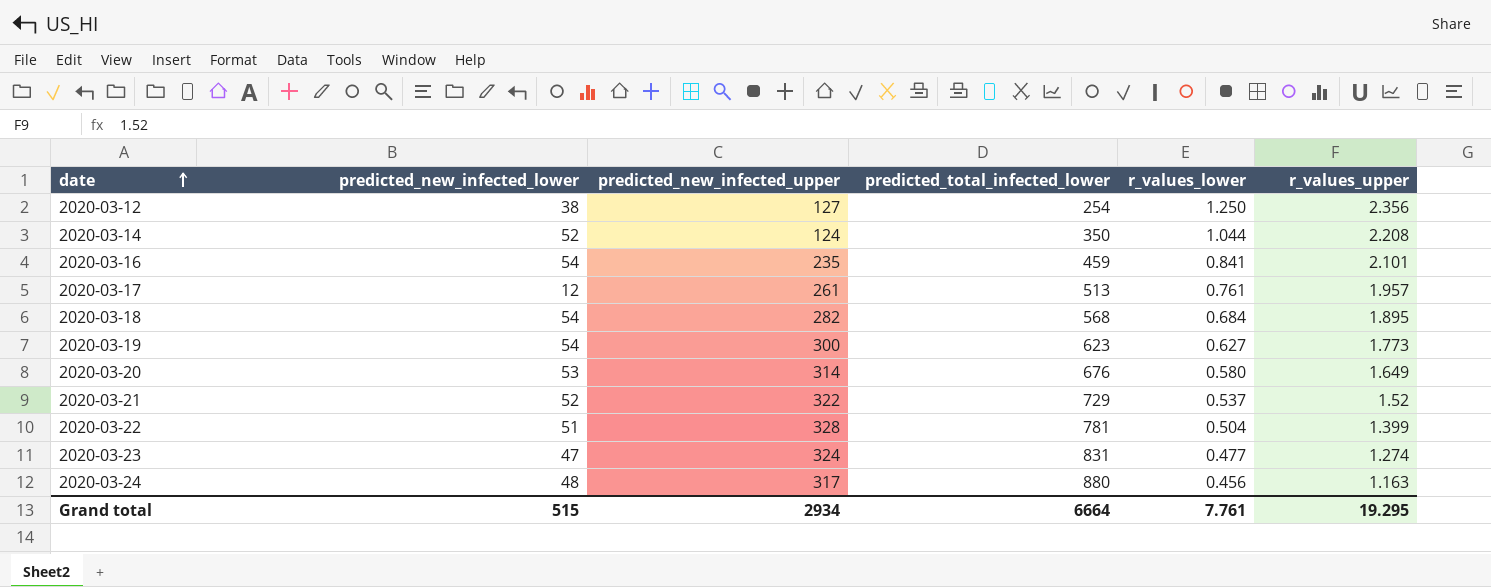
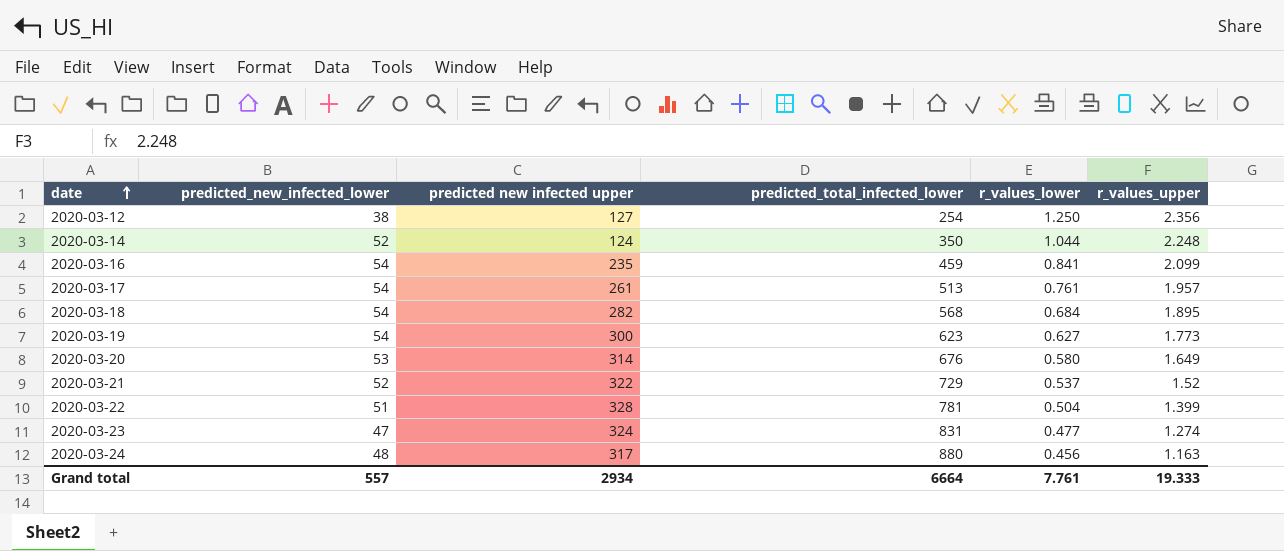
column name: predicted_new_infected_upper -> predicted new infected upper
2020-03-14 | r_values_upper: 2.208 -> 2.248
2020-03-16 | r_values_upper: 2.101 -> 2.099
2020-03-17 | predicted_new_infected_lower: 12 -> 54
Grand total | predicted_new_infected_lower: 515 -> 557
Grand total | r_values_upper: 19.295 -> 19.333

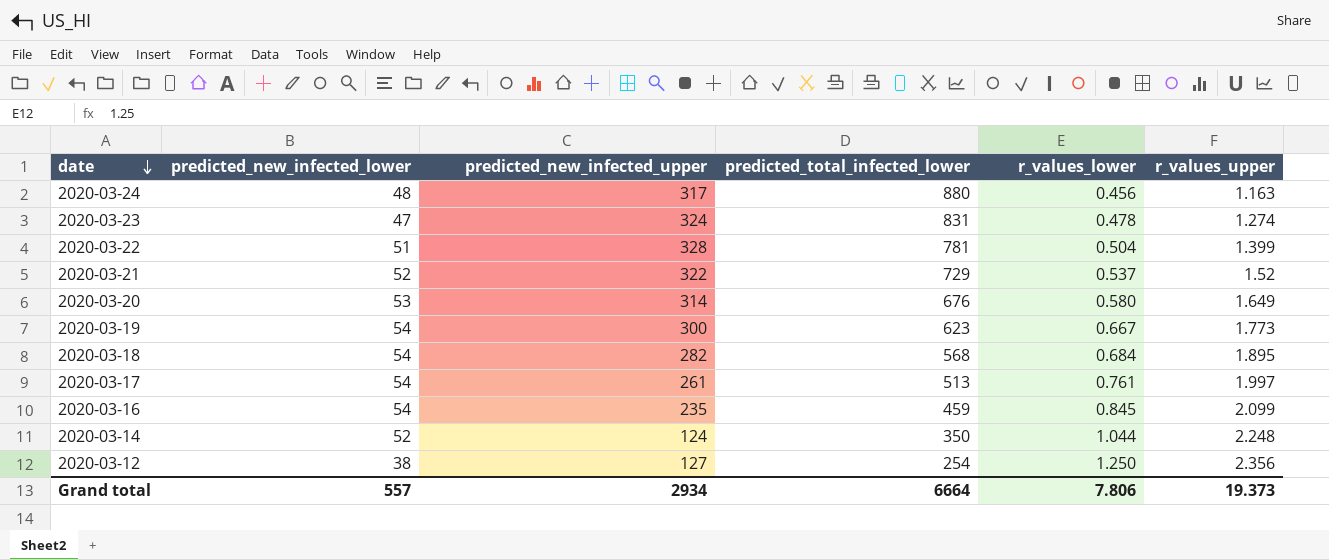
row order: date ascending -> date descending
column name: predicted new infected upper -> predicted_new_infected_upper
2020-03-23 | r_values_lower: 0.477 -> 0.478
2020-03-19 | r_values_lower: 0.627 -> 0.667
2020-03-17 | r_values_upper: 1.957 -> 1.997
2020-03-16 | r_values_lower: 0.841 -> 0.845
Grand total | r_values_lower: 7.761 -> 7.806
Grand total | r_values_upper: 19.333 -> 19.373

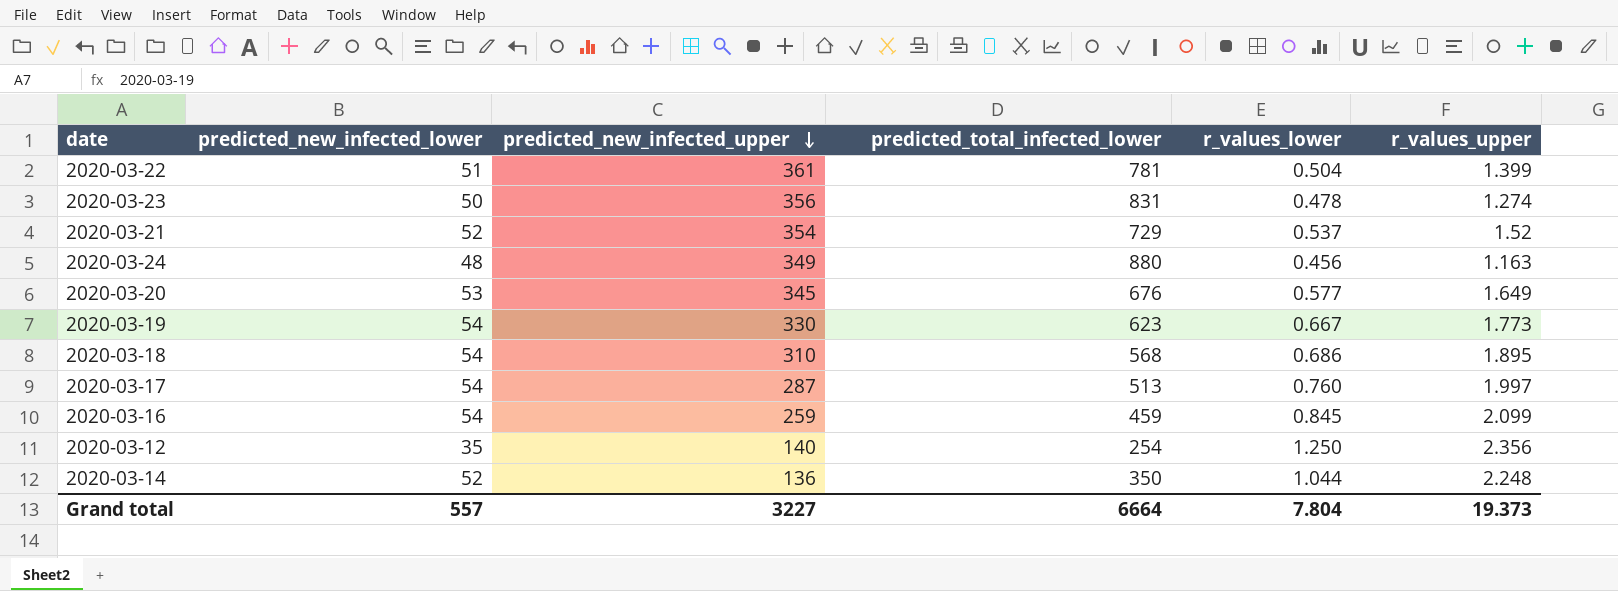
row order: date descending -> predicted_new_infected_upper descending
2020-03-22 | predicted_new_infected_upper: 328 -> 361
2020-03-23 | predicted_new_infected_lower: 47 -> 50
2020-03-23 | predicted_new_infected_upper: 324 -> 356
2020-03-21 | predicted_new_infected_upper: 322 -> 354
2020-03-24 | predicted_new_infected_upper: 317 -> 349
2020-03-20 | predicted_new_infected_upper: 314 -> 345
2020-03-20 | r_values_lower: 0.580 -> 0.577
2020-03-19 | predicted_new_infected_upper: 300 -> 330
2020-03-18 | predicted_new_infected_upper: 282 -> 310
2020-03-18 | r_values_lower: 0.684 -> 0.686
2020-03-17 | predicted_new_infected_upper: 261 -> 287
2020-03-17 | r_values_lower: 0.761 -> 0.760
2020-03-16 | predicted_new_infected_upper: 235 -> 259
2020-03-12 | predicted_new_infected_lower: 38 -> 35
2020-03-12 | predicted_new_infected_upper: 127 -> 140
2020-03-14 | predicted_new_infected_upper: 124 -> 136
Grand total | predicted_new_infected_upper: 2934 -> 3227
Grand total | r_values_lower: 7.806 -> 7.804

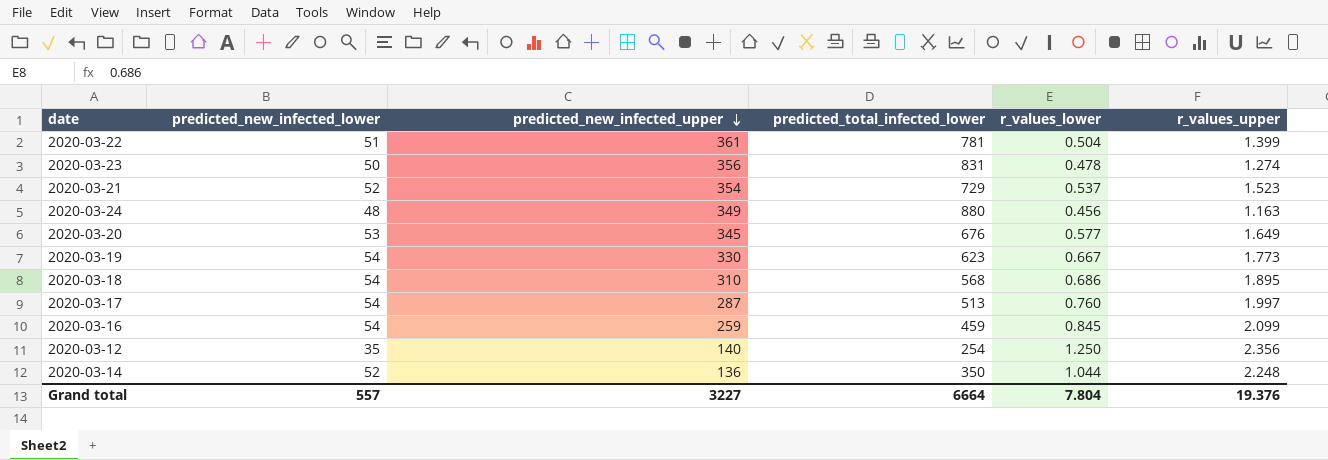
2020-03-21 | r_values_upper: 1.52 -> 1.523
Grand total | r_values_upper: 19.373 -> 19.376

